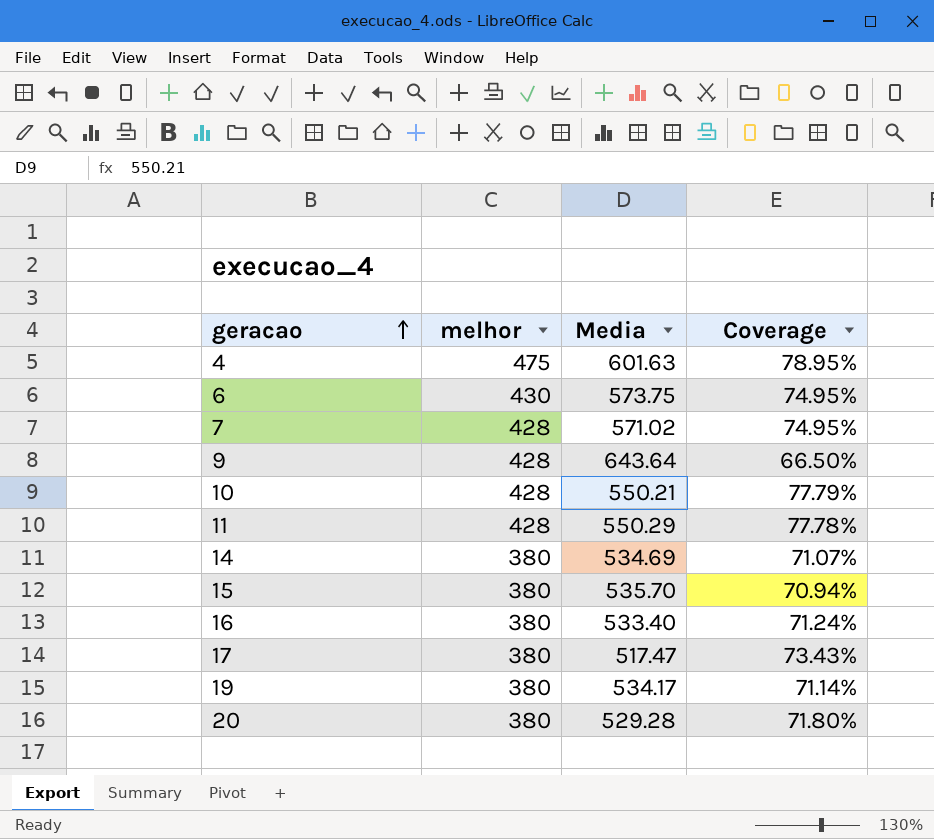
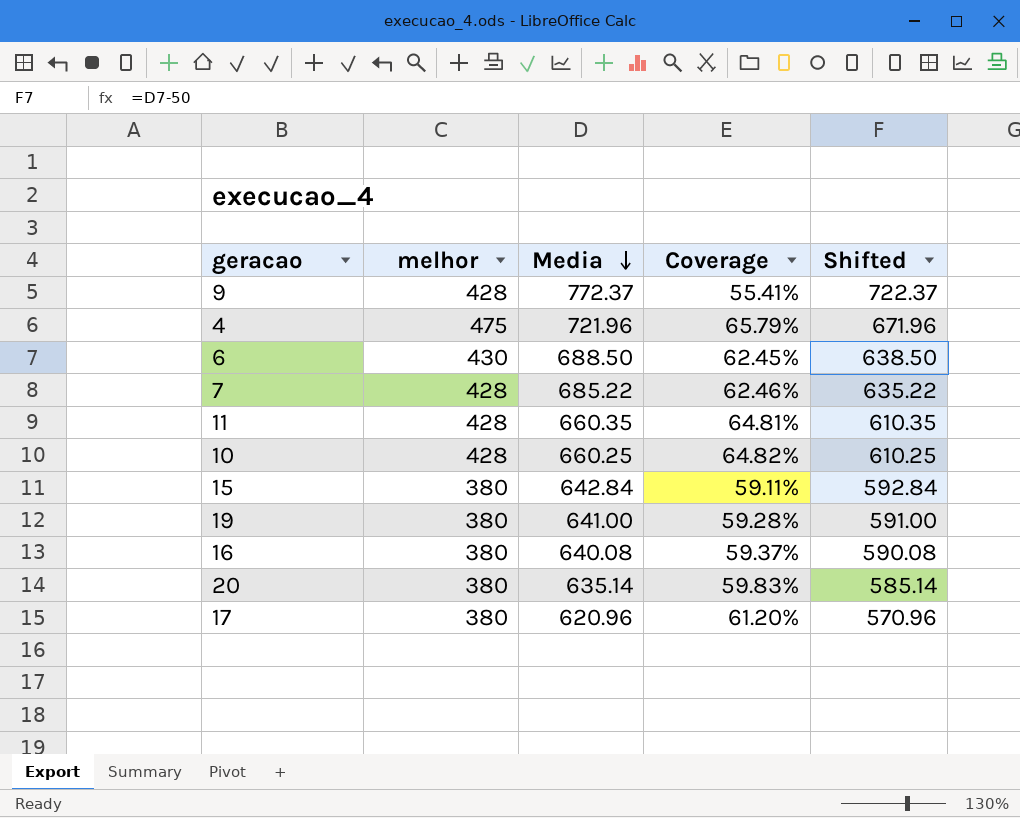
row order: geracao ascending -> Media descending
column Shifted | formula: none -> [Media] - 50
row 14: 380 | 534.69 | 71.07% -> none
9 | Media: 643.64 -> 772.37
9 | Coverage: 66.50% -> 55.41%
4 | Media: 601.63 -> 721.96
4 | Coverage: 78.95% -> 65.79%
6 | Media: 573.75 -> 688.50
6 | Coverage: 74.95% -> 62.45%
7 | Media: 571.02 -> 685.22
7 | Coverage: 74.95% -> 62.46%
11 | Media: 550.29 -> 660.35
11 | Coverage: 77.78% -> 64.81%
10 | Media: 550.21 -> 660.25
10 | Coverage: 77.79% -> 64.82%
15 | Media: 535.70 -> 642.84
15 | Coverage: 70.94% -> 59.11%
19 | Media: 534.17 -> 641.00
19 | Coverage: 71.14% -> 59.28%
16 | Media: 533.40 -> 640.08
16 | Coverage: 71.24% -> 59.37%
20 | Media: 529.28 -> 635.14
20 | Coverage: 71.80% -> 59.83%
17 | Media: 517.47 -> 620.96
17 | Coverage: 73.43% -> 61.20%

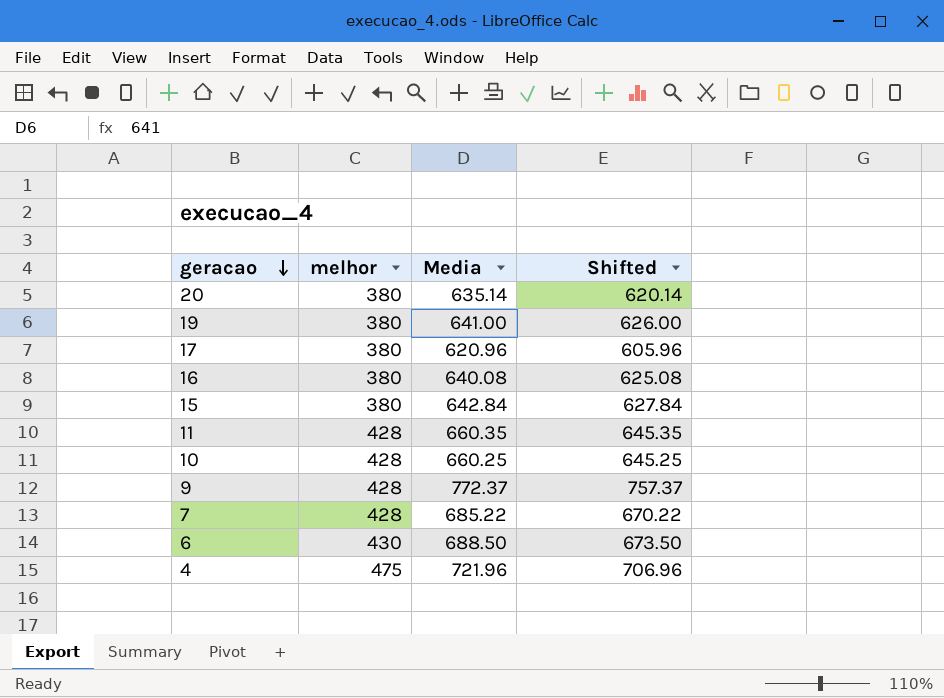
row order: Media descending -> geracao descending
column Coverage | formula: [melhor] / [Media] -> none
column Shifted | formula: [Media] - 50 -> [Media] - 15

